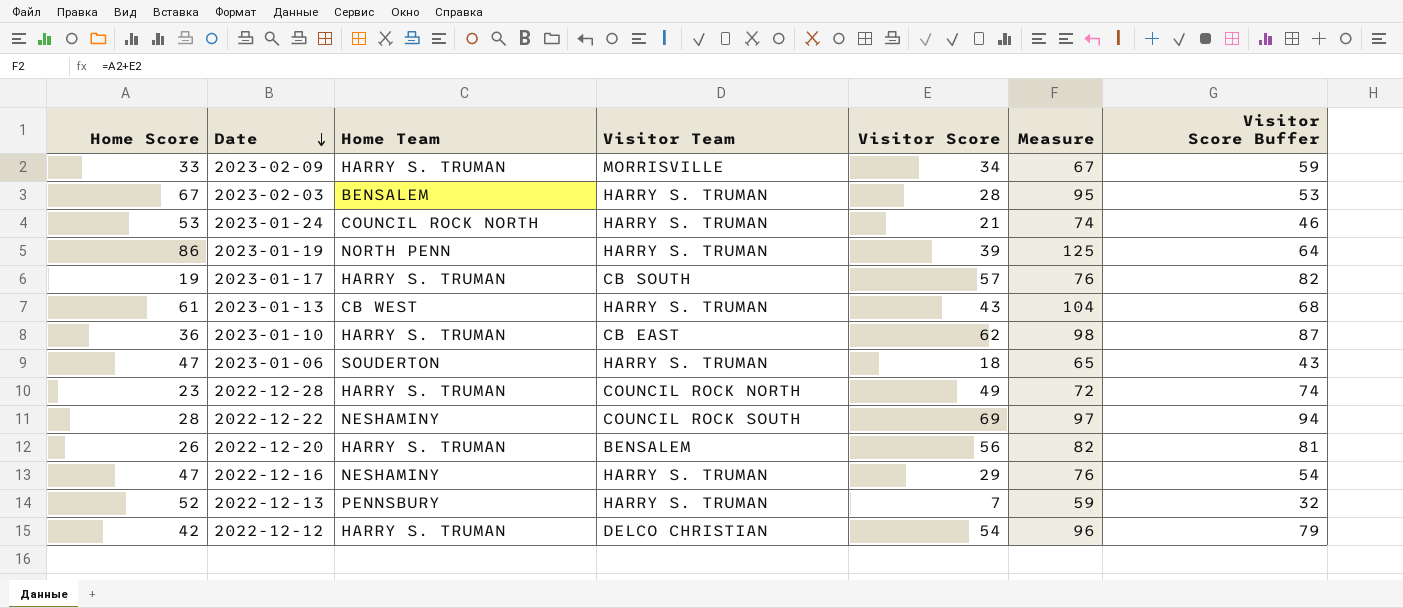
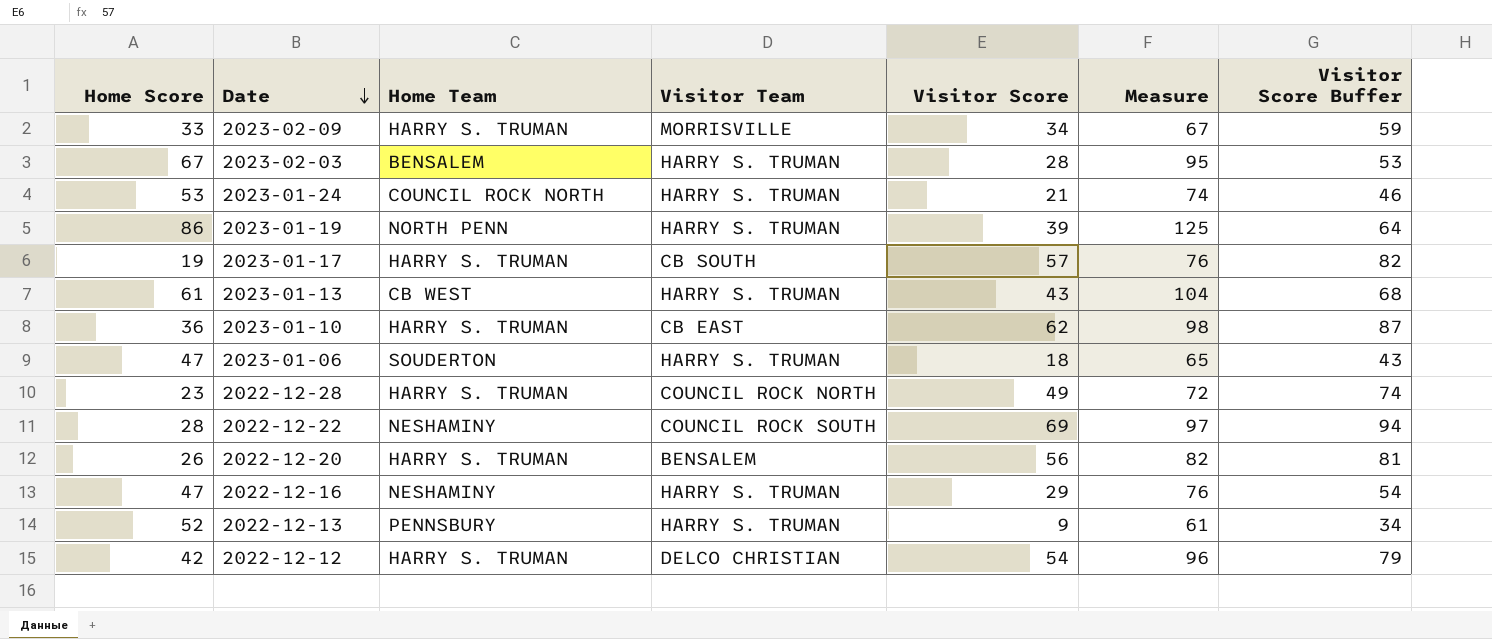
2022-12-13 | Visitor Score: 7 -> 9
2022-12-13 | Measure: 59 -> 61
2022-12-13 | Visitor Score Buffer: 32 -> 34

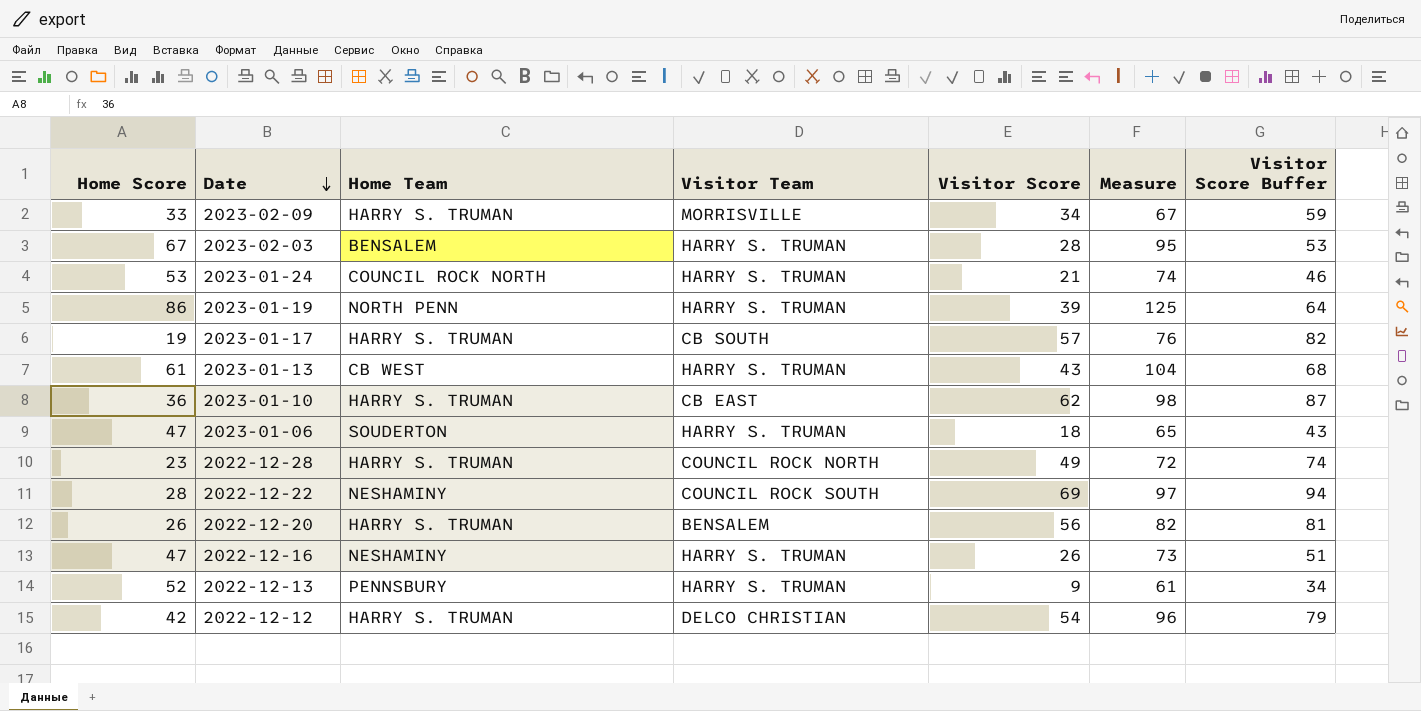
2022-12-16 | Visitor Score: 29 -> 26
2022-12-16 | Measure: 76 -> 73
2022-12-16 | Visitor Score Buffer: 54 -> 51

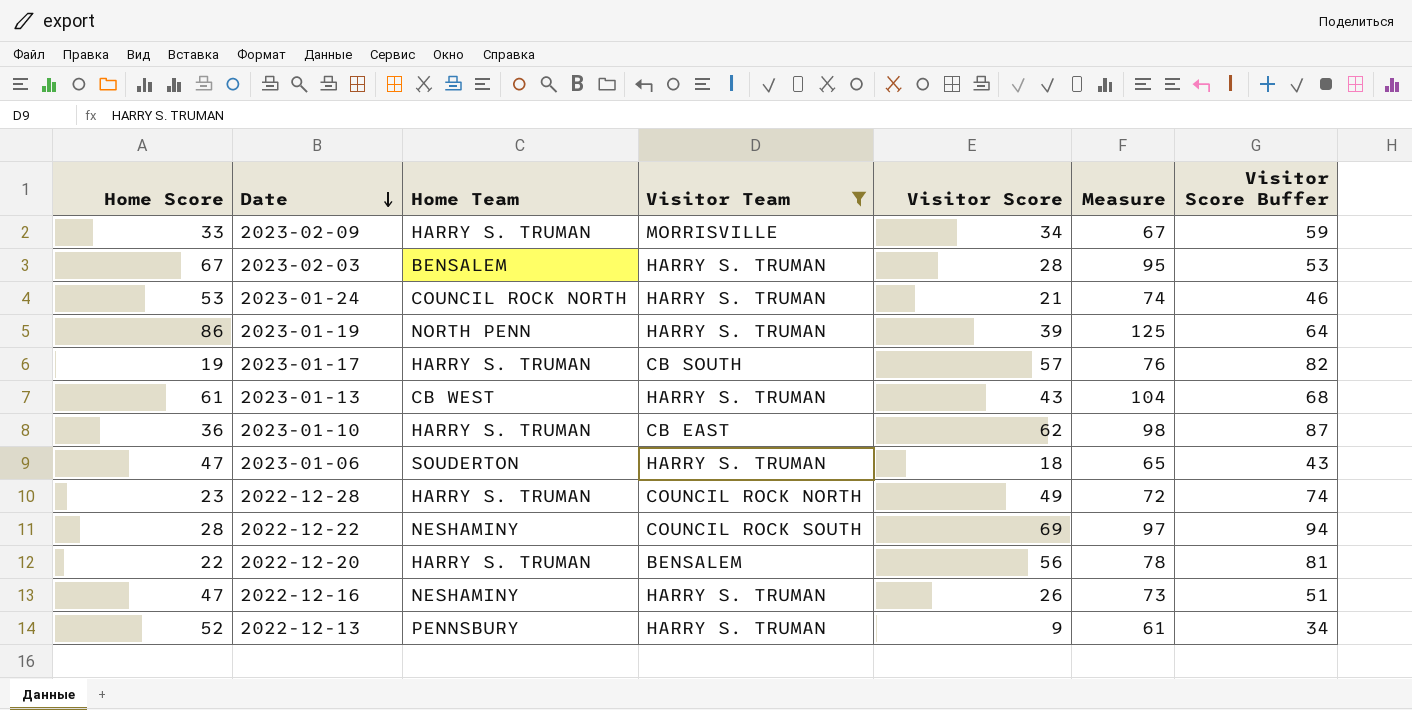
filter: none -> Visitor Team != DELCO CHRISTIAN
2022-12-20 | Home Score: 26 -> 22
2022-12-20 | Measure: 82 -> 78

